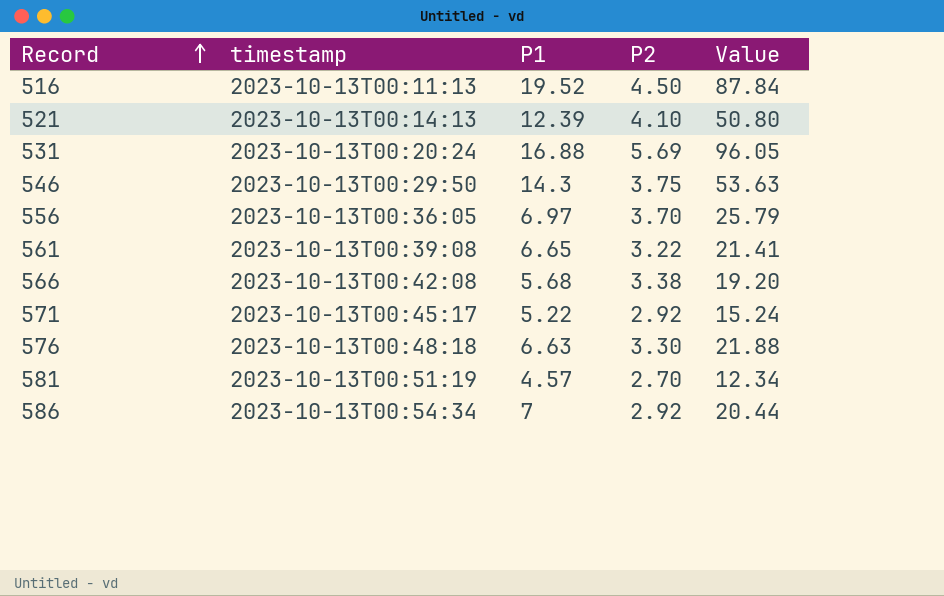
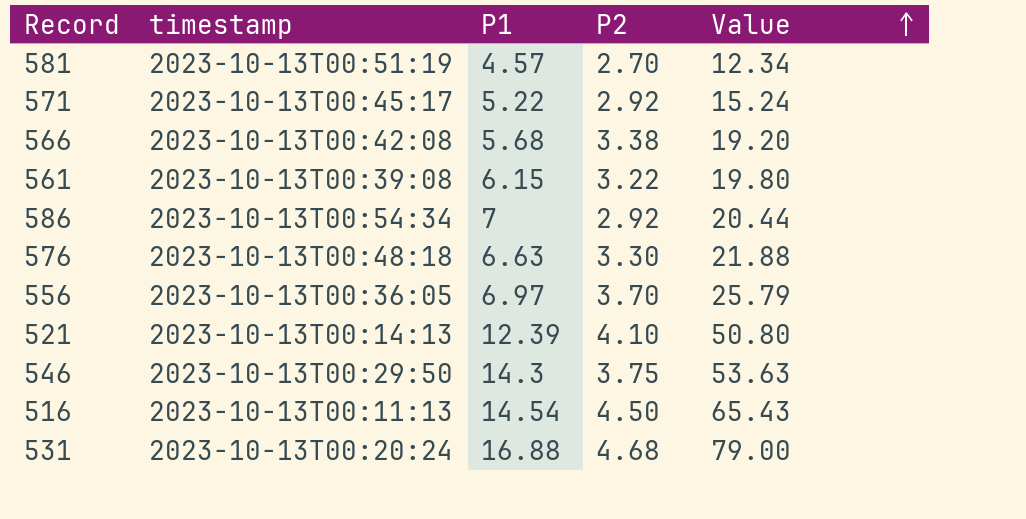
row order: Record ascending -> Value ascending
561 | P1: 6.65 -> 6.15
561 | Value: 21.41 -> 19.80
516 | P1: 19.52 -> 14.54
516 | Value: 87.84 -> 65.43
531 | P2: 5.69 -> 4.68
531 | Value: 96.05 -> 79.00

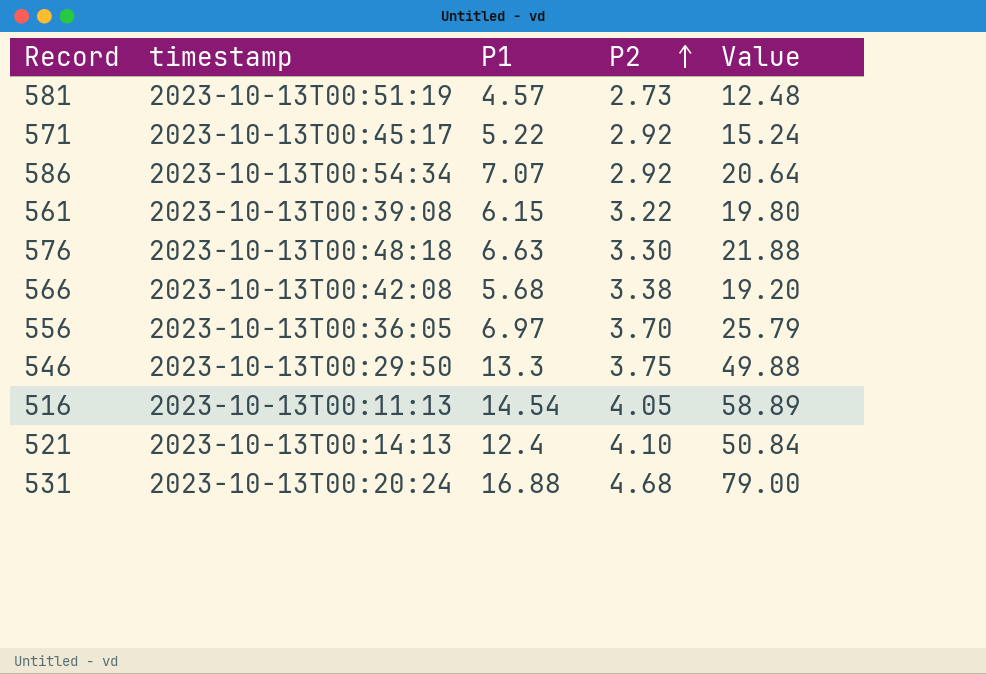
row order: Value ascending -> P2 ascending
581 | P2: 2.70 -> 2.73
581 | Value: 12.34 -> 12.48
586 | P1: 7 -> 7.07
586 | Value: 20.44 -> 20.64
546 | P1: 14.3 -> 13.3
546 | Value: 53.63 -> 49.88
516 | P2: 4.50 -> 4.05
516 | Value: 65.43 -> 58.89
521 | P1: 12.39 -> 12.4
521 | Value: 50.80 -> 50.84

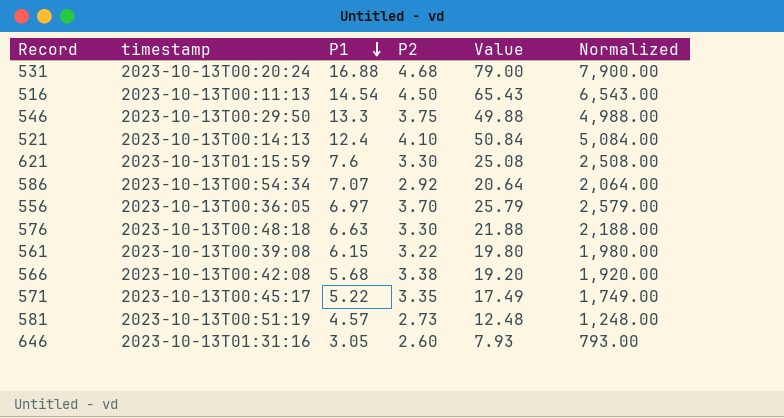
row order: P2 ascending -> P1 descending
column Normalized | formula: none -> [Value] * 100
516 | P2: 4.05 -> 4.50
516 | Value: 58.89 -> 65.43
row 621: none -> 2023-10-13T01:15:59 | 7.6 | 3.30 | 25.08 | 2,508.00
571 | P2: 2.92 -> 3.35
571 | Value: 15.24 -> 17.49
row 646: none -> 2023-10-13T01:31:16 | 3.05 | 2.60 | 7.93 | 793.00

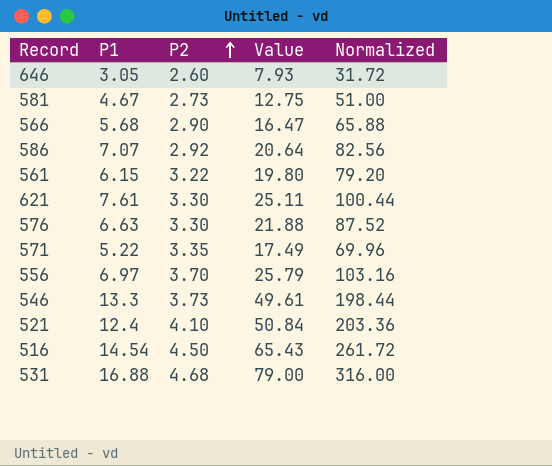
row order: P1 descending -> P2 ascending
column timestamp | position: 2 -> none
column Normalized | formula: [Value] * 100 -> [Value] * 4
581 | P1: 4.57 -> 4.67
581 | Value: 12.48 -> 12.75
566 | P2: 3.38 -> 2.90
566 | Value: 19.20 -> 16.47
621 | P1: 7.6 -> 7.61
621 | Value: 25.08 -> 25.11
546 | P2: 3.75 -> 3.73
546 | Value: 49.88 -> 49.61

